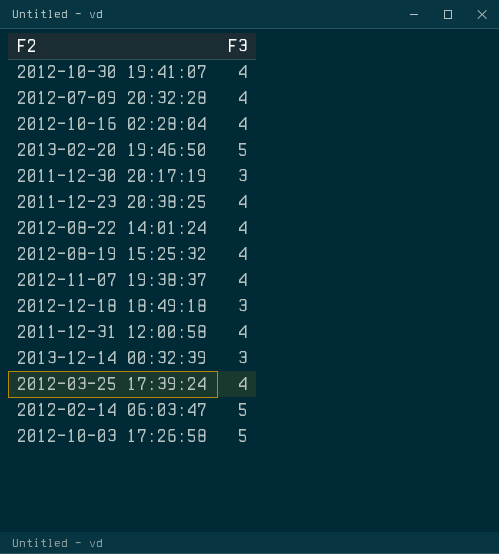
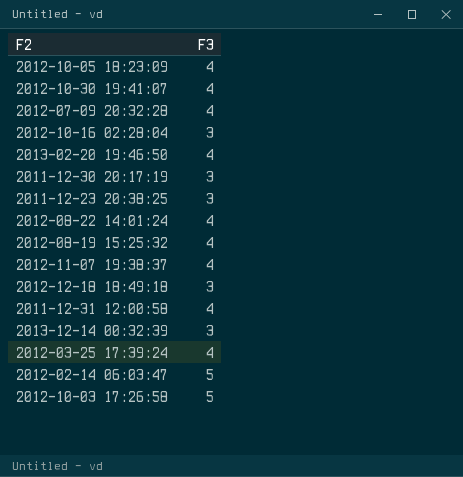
row 2012-10-05 18:23:09: none -> 4
2012-10-16 02:28:04 | F3: 4 -> 3
2013-02-20 19:46:50 | F3: 5 -> 4
2011-12-23 20:38:25 | F3: 4 -> 3

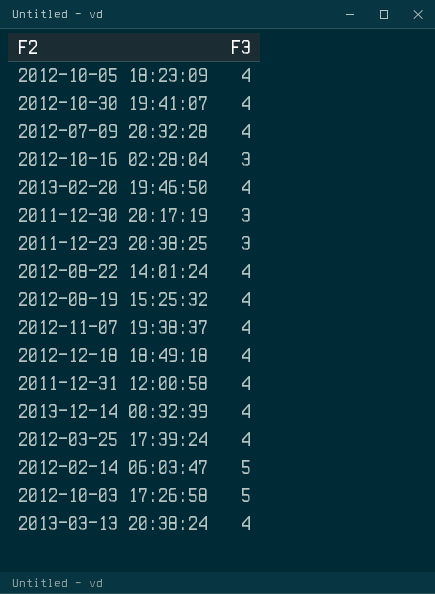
2012-12-18 18:49:18 | F3: 3 -> 4
2013-12-14 00:32:39 | F3: 3 -> 4
row 2013-03-13 20:38:24: none -> 4

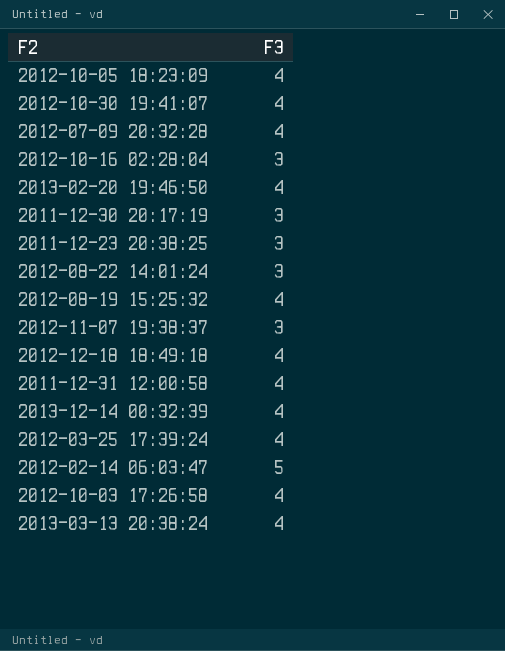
2012-08-22 14:01:24 | F3: 4 -> 3
2012-11-07 19:38:37 | F3: 4 -> 3
2012-10-03 17:26:58 | F3: 5 -> 4

